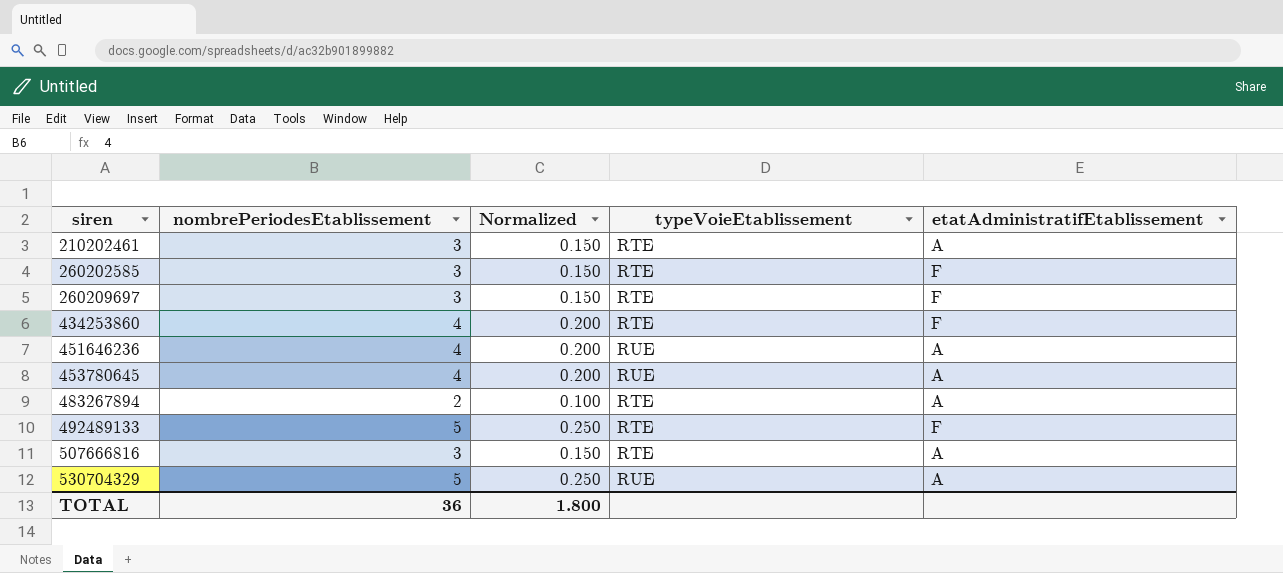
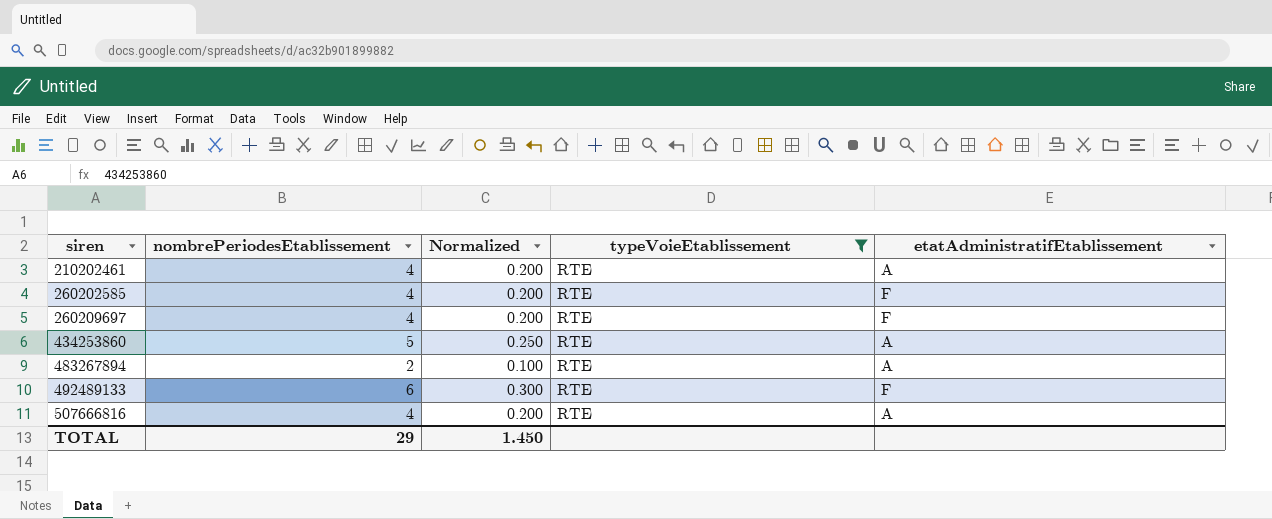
filter: none -> typeVoieEtablissement = RTE
210202461 | nombrePeriodesEtablissement: 3 -> 4
210202461 | Normalized: 0.150 -> 0.200
260202585 | nombrePeriodesEtablissement: 3 -> 4
260202585 | Normalized: 0.150 -> 0.200
260209697 | nombrePeriodesEtablissement: 3 -> 4
260209697 | Normalized: 0.150 -> 0.200
434253860 | nombrePeriodesEtablissement: 4 -> 5
434253860 | Normalized: 0.200 -> 0.250
434253860 | etatAdministratifEtablissement: F -> A
492489133 | nombrePeriodesEtablissement: 5 -> 6
492489133 | Normalized: 0.250 -> 0.300
507666816 | nombrePeriodesEtablissement: 3 -> 4
507666816 | Normalized: 0.150 -> 0.200
TOTAL | nombrePeriodesEtablissement: 36 -> 29
TOTAL | Normalized: 1.800 -> 1.450

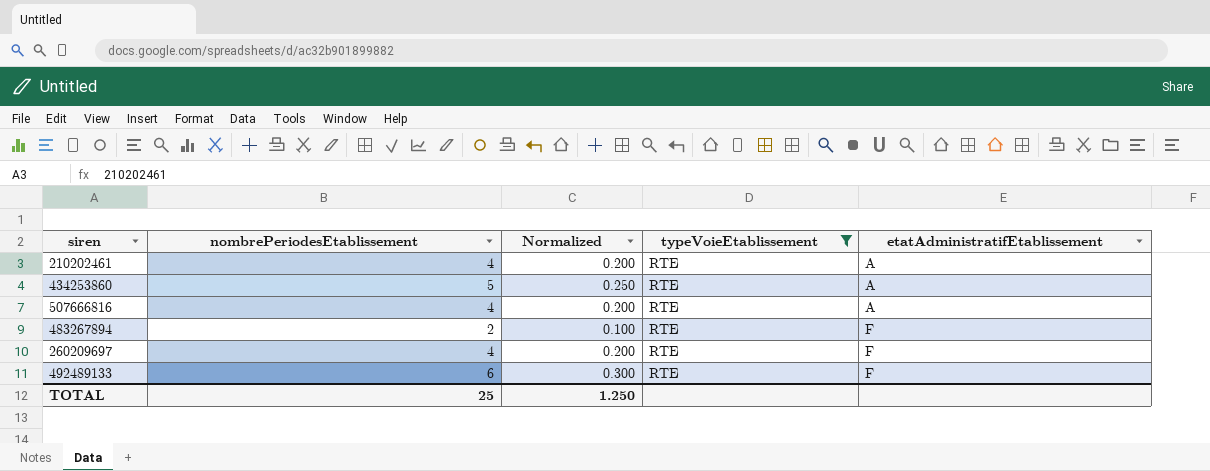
row order: siren ascending -> etatAdministratifEtablissement ascending
row 260202585: 4 | 0.200 | RTE | F -> none
483267894 | etatAdministratifEtablissement: A -> F
TOTAL | nombrePeriodesEtablissement: 29 -> 25
TOTAL | Normalized: 1.450 -> 1.250

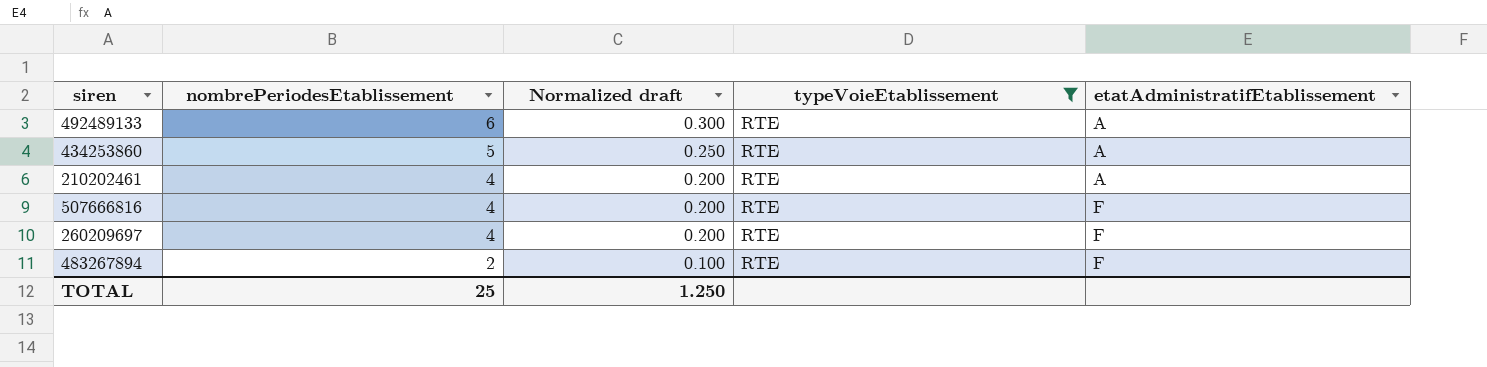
row order: etatAdministratifEtablissement ascending -> nombrePeriodesEtablissement descending
column name: Normalized -> Normalized draft
492489133 | etatAdministratifEtablissement: F -> A
507666816 | etatAdministratifEtablissement: A -> F

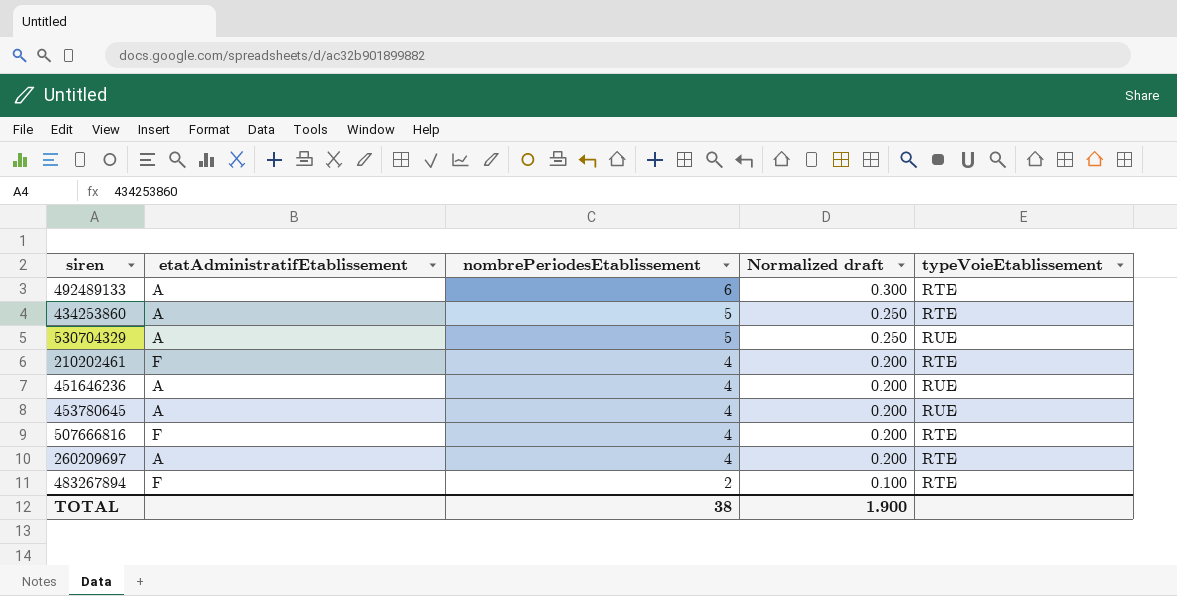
filter: typeVoieEtablissement = RTE -> none
column etatAdministratifEtablissement | position: 5 -> 2
210202461 | etatAdministratifEtablissement: A -> F
260209697 | etatAdministratifEtablissement: F -> A
TOTAL | nombrePeriodesEtablissement: 25 -> 38
TOTAL | Normalized draft: 1.250 -> 1.900

